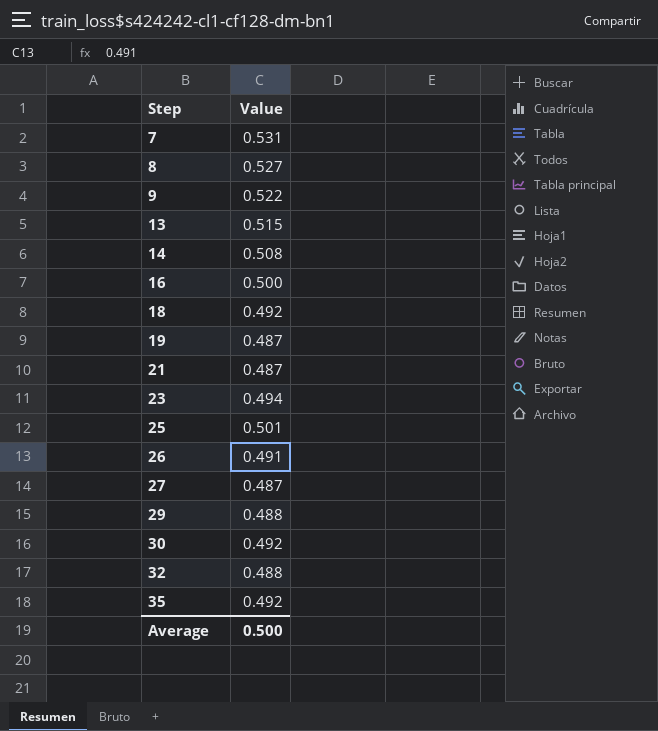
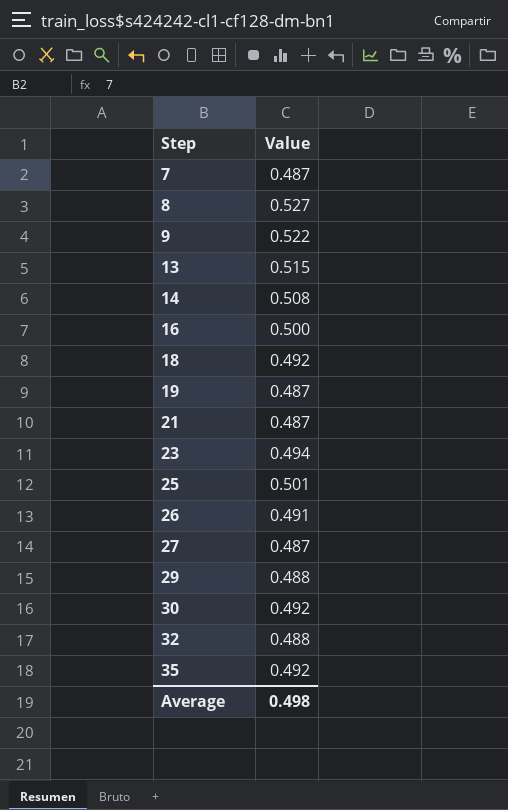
7 | Value: 0.531 -> 0.487
Average | Value: 0.500 -> 0.498

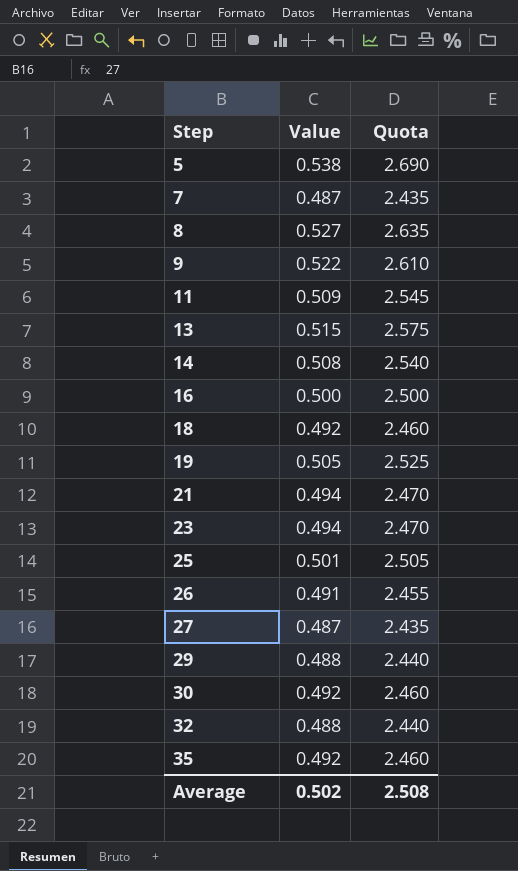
column Quota | formula: none -> [Value] * 5
row 5: none -> 0.538 | 2.690
row 11: none -> 0.509 | 2.545
19 | Value: 0.487 -> 0.505
21 | Value: 0.487 -> 0.494
Average | Value: 0.498 -> 0.502

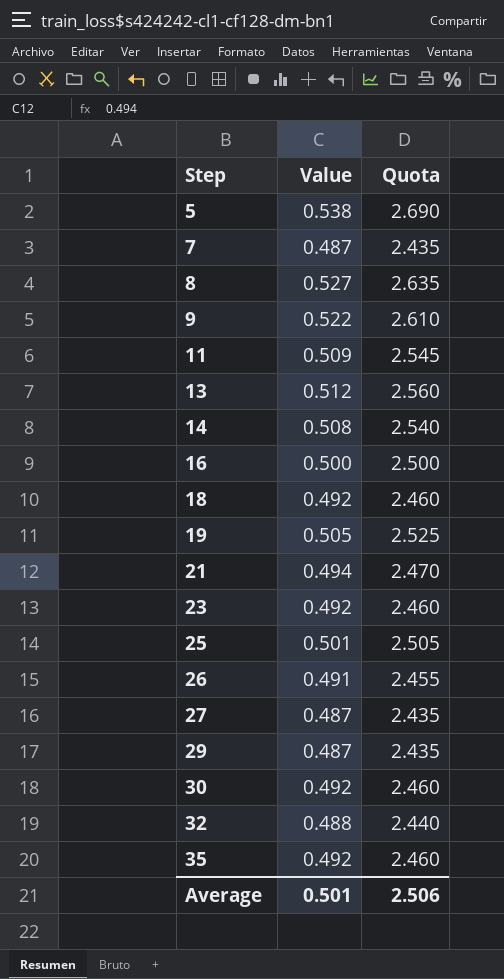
13 | Value: 0.515 -> 0.512
13 | Quota: 2.575 -> 2.560
23 | Value: 0.494 -> 0.492
23 | Quota: 2.470 -> 2.460
29 | Value: 0.488 -> 0.487
29 | Quota: 2.440 -> 2.435
Average | Value: 0.502 -> 0.501
Average | Quota: 2.508 -> 2.506

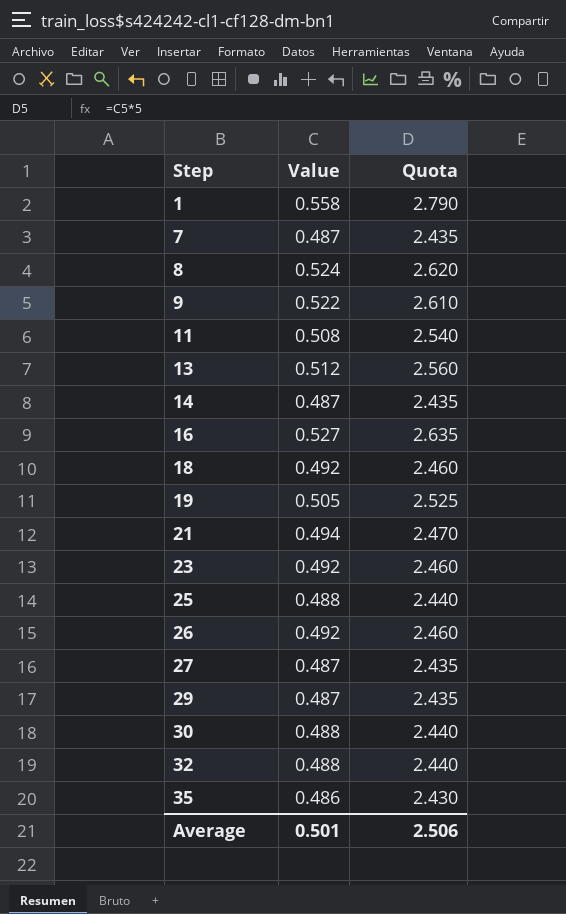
row 5: 0.538 | 2.690 -> none
row 1: none -> 0.558 | 2.790
8 | Value: 0.527 -> 0.524
8 | Quota: 2.635 -> 2.620
11 | Value: 0.509 -> 0.508
11 | Quota: 2.545 -> 2.540
14 | Value: 0.508 -> 0.487
14 | Quota: 2.540 -> 2.435
16 | Value: 0.500 -> 0.527
16 | Quota: 2.500 -> 2.635
25 | Value: 0.501 -> 0.488
25 | Quota: 2.505 -> 2.440
26 | Value: 0.491 -> 0.492
26 | Quota: 2.455 -> 2.460
30 | Value: 0.492 -> 0.488
30 | Quota: 2.460 -> 2.440
35 | Value: 0.492 -> 0.486
35 | Quota: 2.460 -> 2.430

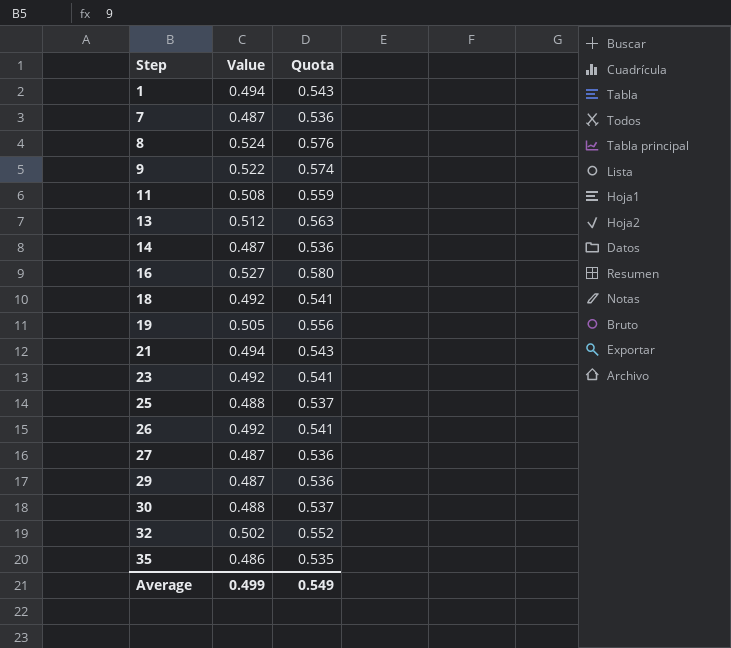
column Quota | formula: [Value] * 5 -> [Value] * 1.1
1 | Value: 0.558 -> 0.494
32 | Value: 0.488 -> 0.502
Average | Value: 0.501 -> 0.499
Average | Quota: 2.506 -> 0.549

